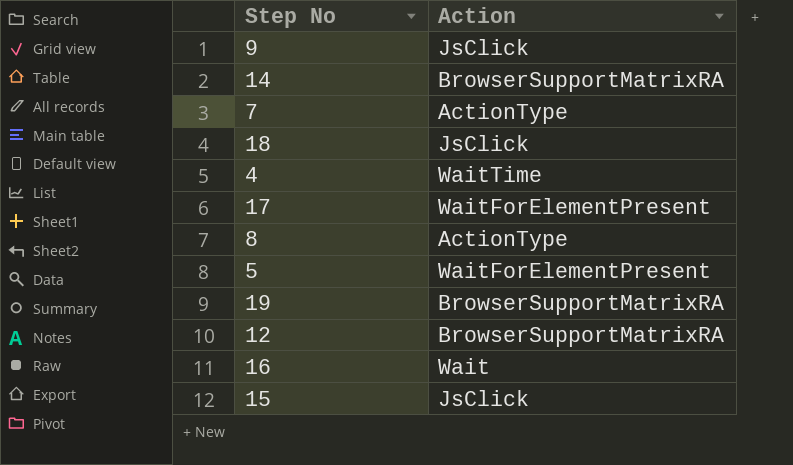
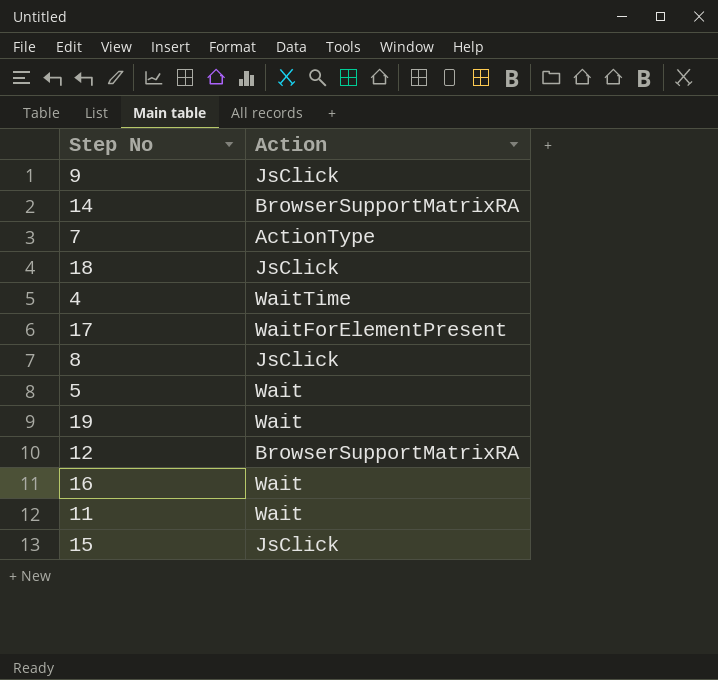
8 | Action: ActionType -> JsClick
5 | Action: WaitForElementPresent -> Wait
19 | Action: BrowserSupportMatrixRA -> Wait
row 11: none -> Wait

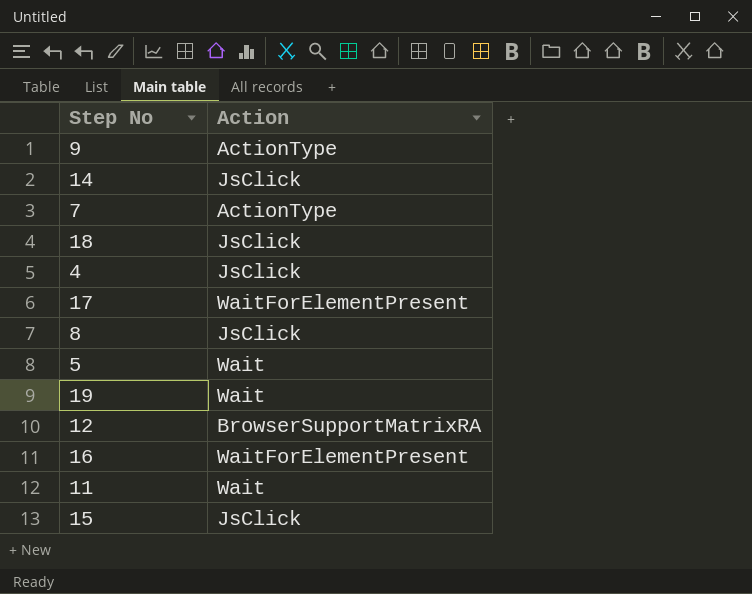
9 | Action: JsClick -> ActionType
14 | Action: BrowserSupportMatrixRA -> JsClick
4 | Action: WaitTime -> JsClick
16 | Action: Wait -> WaitForElementPresent

